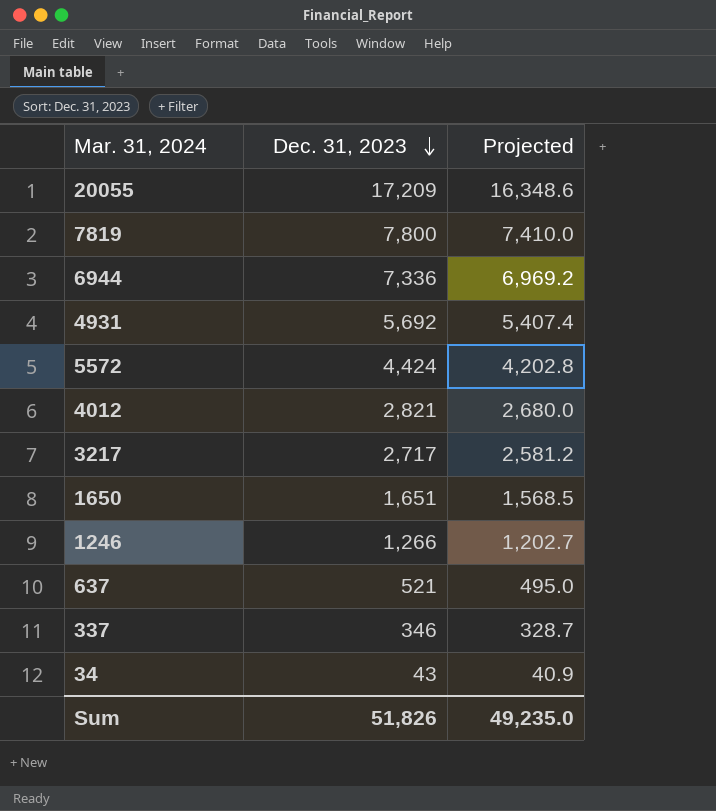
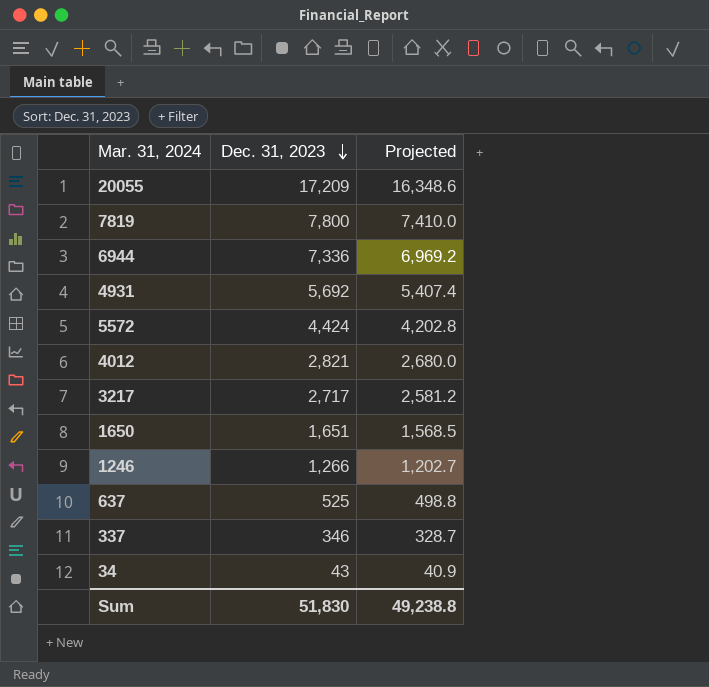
637 | Dec. 31, 2023: 521 -> 525
637 | Projected: 495.0 -> 498.8
Sum | Dec. 31, 2023: 51,826 -> 51,830
Sum | Projected: 49,235.0 -> 49,238.8

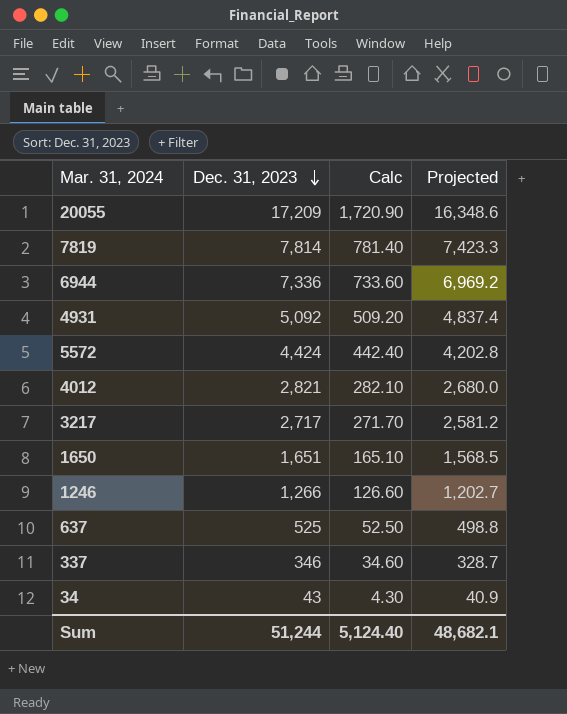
column Calc | formula: none -> [Dec. 31, 2023] * 0.1
7819 | Dec. 31, 2023: 7,800 -> 7,814
7819 | Projected: 7,410.0 -> 7,423.3
4931 | Dec. 31, 2023: 5,692 -> 5,092
4931 | Projected: 5,407.4 -> 4,837.4
Sum | Dec. 31, 2023: 51,830 -> 51,244
Sum | Projected: 49,238.8 -> 48,682.1

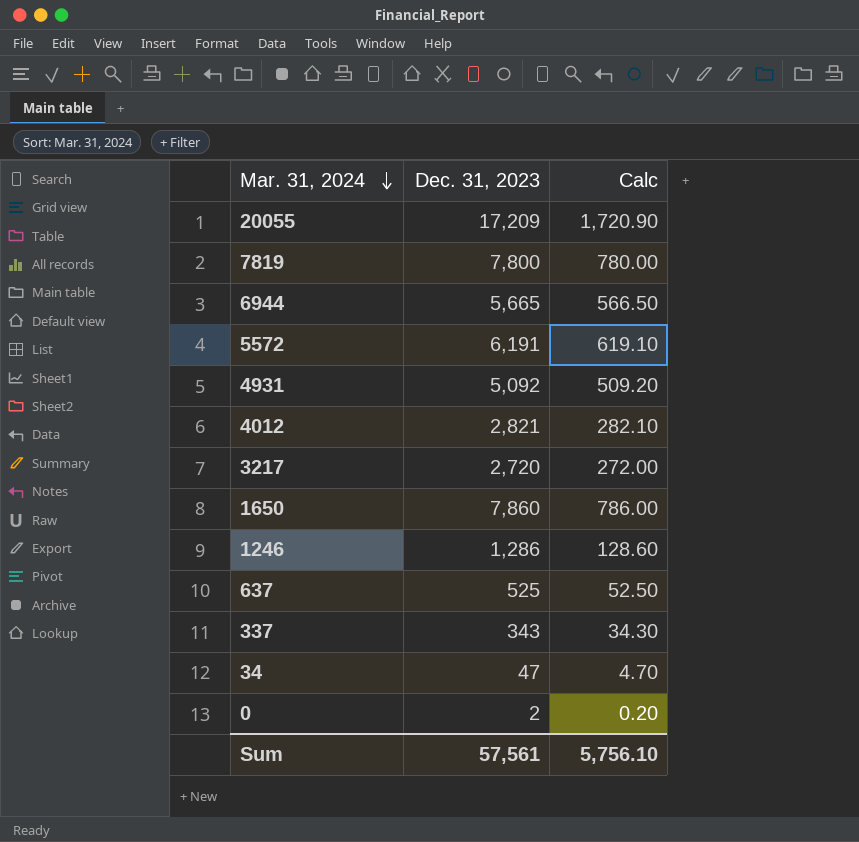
row order: Dec. 31, 2023 descending -> Mar. 31, 2024 descending
column Projected | formula: [Dec. 31, 2023] * 0.95 -> none
7819 | Dec. 31, 2023: 7,814 -> 7,800
7819 | Calc: 781.40 -> 780.00
6944 | Dec. 31, 2023: 7,336 -> 5,665
6944 | Calc: 733.60 -> 566.50
5572 | Dec. 31, 2023: 4,424 -> 6,191
5572 | Calc: 442.40 -> 619.10
3217 | Dec. 31, 2023: 2,717 -> 2,720
3217 | Calc: 271.70 -> 272.00
1650 | Dec. 31, 2023: 1,651 -> 7,860
1650 | Calc: 165.10 -> 786.00
1246 | Dec. 31, 2023: 1,266 -> 1,286
1246 | Calc: 126.60 -> 128.60
337 | Dec. 31, 2023: 346 -> 343
337 | Calc: 34.60 -> 34.30
34 | Dec. 31, 2023: 43 -> 47
34 | Calc: 4.30 -> 4.70
row 0: none -> 2 | 0.20
Sum | Dec. 31, 2023: 51,244 -> 57,561
Sum | Calc: 5,124.40 -> 5,756.10

